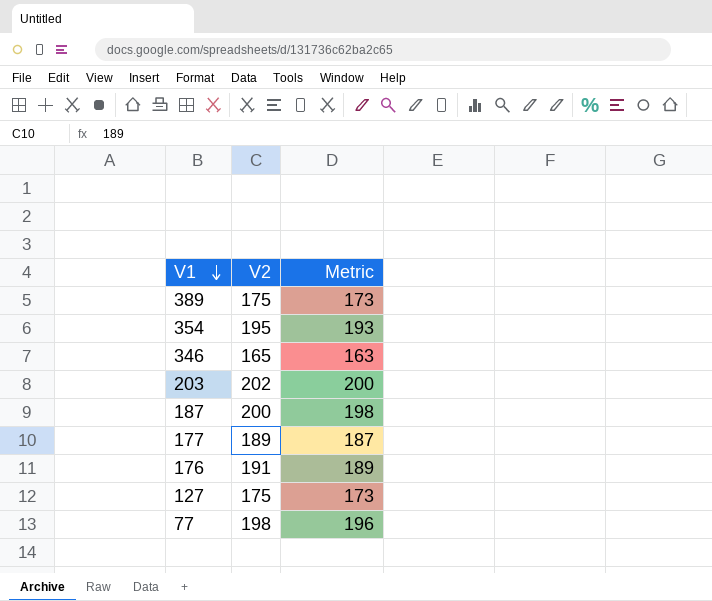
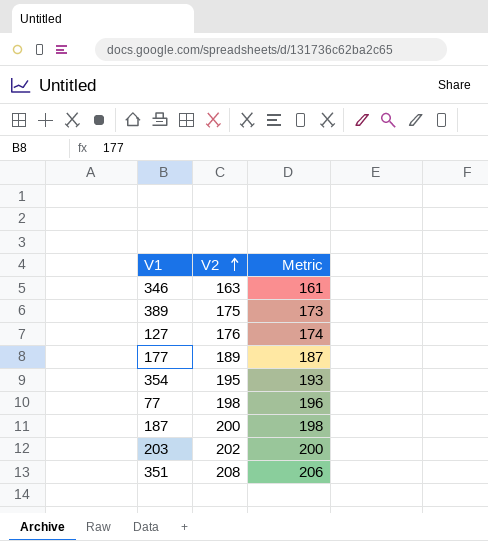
row order: V1 descending -> V2 ascending
row 176: 191 | 189 -> none
346 | V2: 165 -> 163
346 | Metric: 163 -> 161
127 | V2: 175 -> 176
127 | Metric: 173 -> 174
row 351: none -> 208 | 206

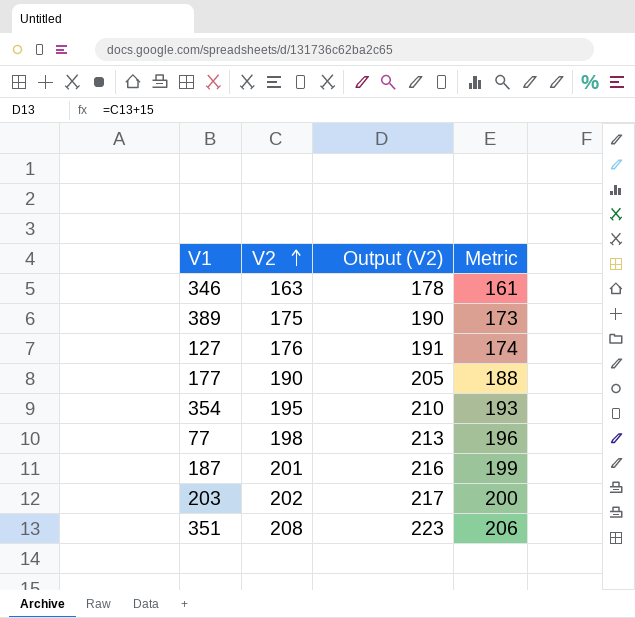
column Output (V2) | formula: none -> [V2] + 15
177 | V2: 189 -> 190
177 | Metric: 187 -> 188
187 | V2: 200 -> 201
187 | Metric: 198 -> 199

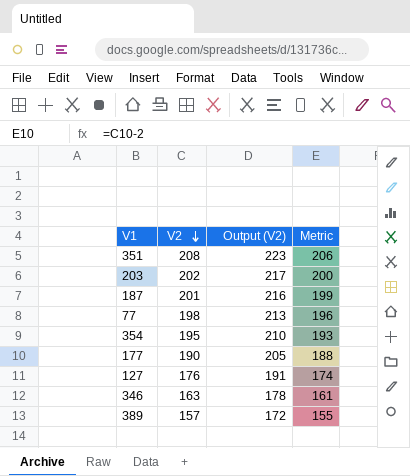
row order: V2 ascending -> V2 descending
389 | V2: 175 -> 157
389 | Output (V2): 190 -> 172
389 | Metric: 173 -> 155

